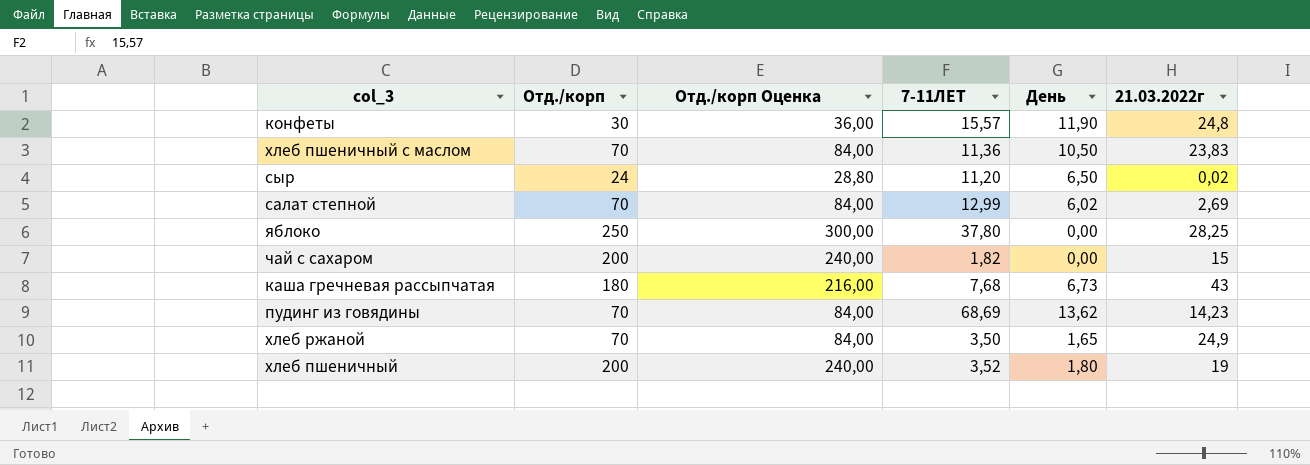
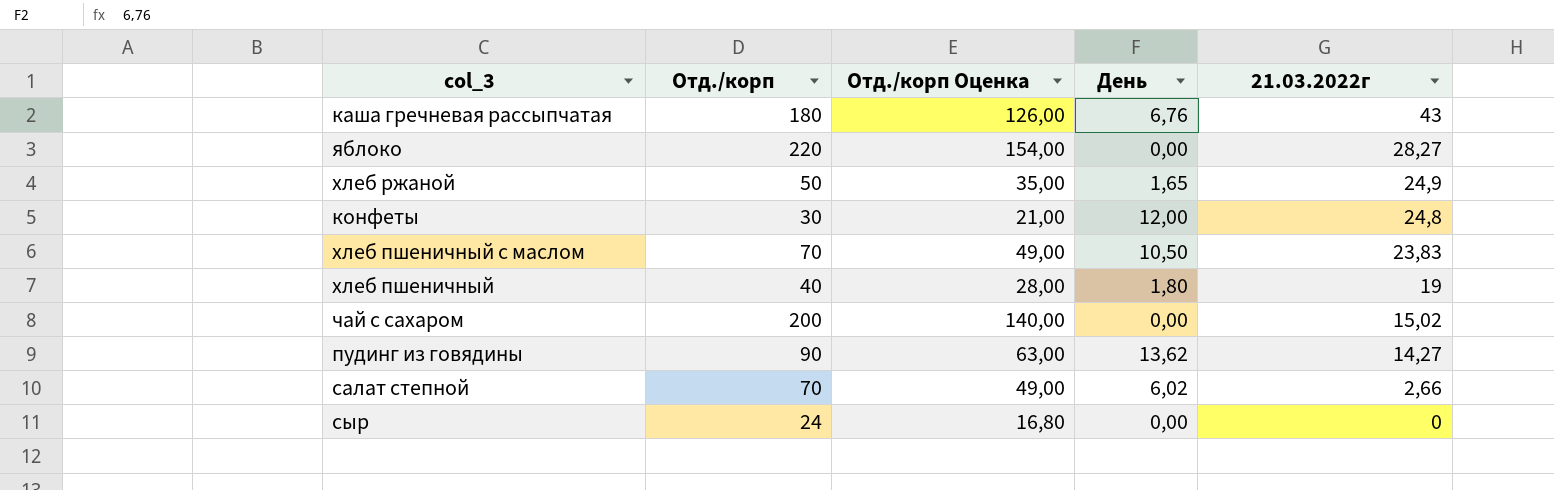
row order: none -> 21.03.2022г descending
column 7-11ЛЕТ | position: 4 -> none
column Отд./корп Оценка | formula: [Отд./корп] * 1,2 -> [Отд./корп] * 0,7
каша гречневая рассыпчатая | День: 6,73 -> 6,76
яблоко | Отд./корп: 250 -> 220
яблоко | 21.03.2022г: 28,25 -> 28,27
хлеб ржаной | Отд./корп: 70 -> 50
конфеты | День: 11,90 -> 12,00
хлеб пшеничный | Отд./корп: 200 -> 40
чай с сахаром | 21.03.2022г: 15 -> 15,02
пудинг из говядины | Отд./корп: 70 -> 90
пудинг из говядины | 21.03.2022г: 14,23 -> 14,27
салат степной | 21.03.2022г: 2,69 -> 2,66
сыр | День: 6,50 -> 0,00
сыр | 21.03.2022г: 0,02 -> 0

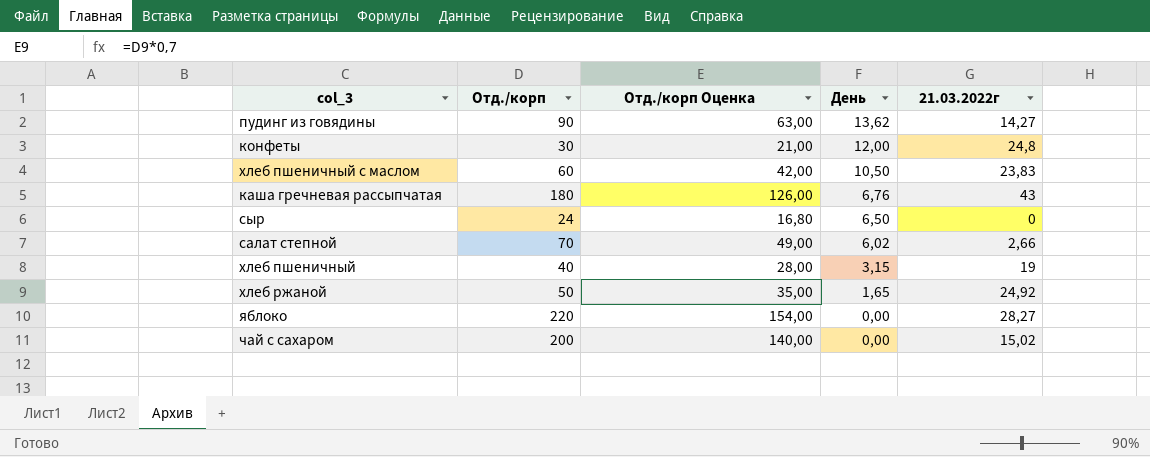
row order: 21.03.2022г descending -> День descending
хлеб пшеничный с маслом | Отд./корп: 70 -> 60
хлеб пшеничный с маслом | Отд./корп Оценка: 49,00 -> 42,00
сыр | День: 0,00 -> 6,50
хлеб пшеничный | День: 1,80 -> 3,15
хлеб ржаной | 21.03.2022г: 24,9 -> 24,92

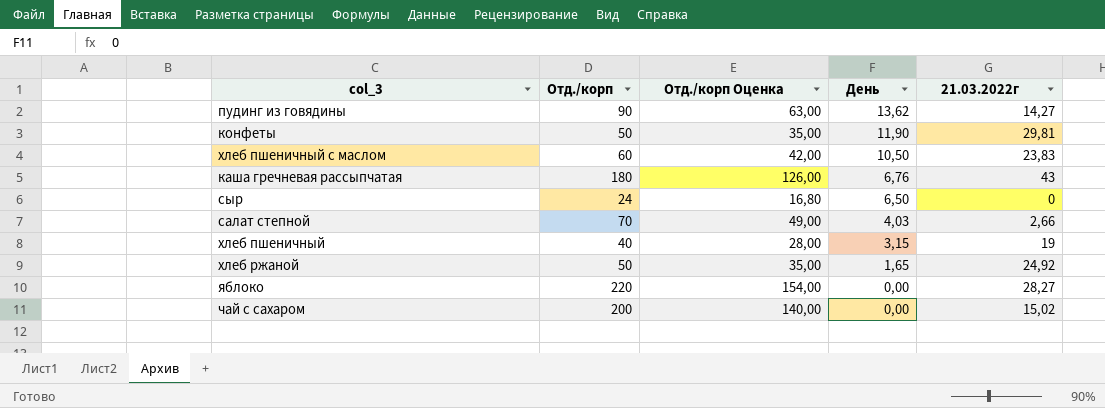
конфеты | Отд./корп: 30 -> 50
конфеты | Отд./корп Оценка: 21,00 -> 35,00
конфеты | День: 12,00 -> 11,90
конфеты | 21.03.2022г: 24,8 -> 29,81
салат степной | День: 6,02 -> 4,03

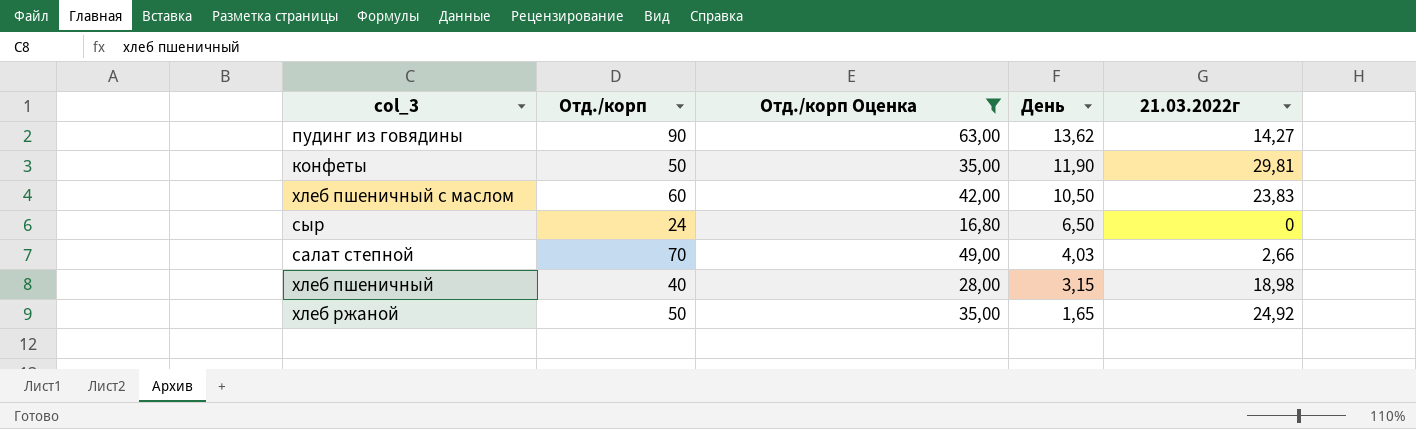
filter: none -> Отд./корп Оценка <= 63,00
хлеб пшеничный | 21.03.2022г: 19 -> 18,98

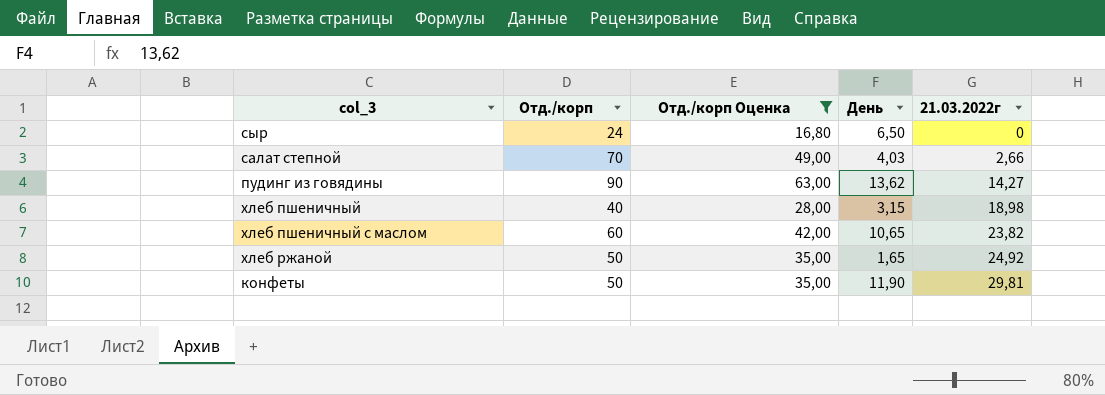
row order: День descending -> 21.03.2022г ascending
хлеб пшеничный с маслом | День: 10,50 -> 10,65
хлеб пшеничный с маслом | 21.03.2022г: 23,83 -> 23,82

